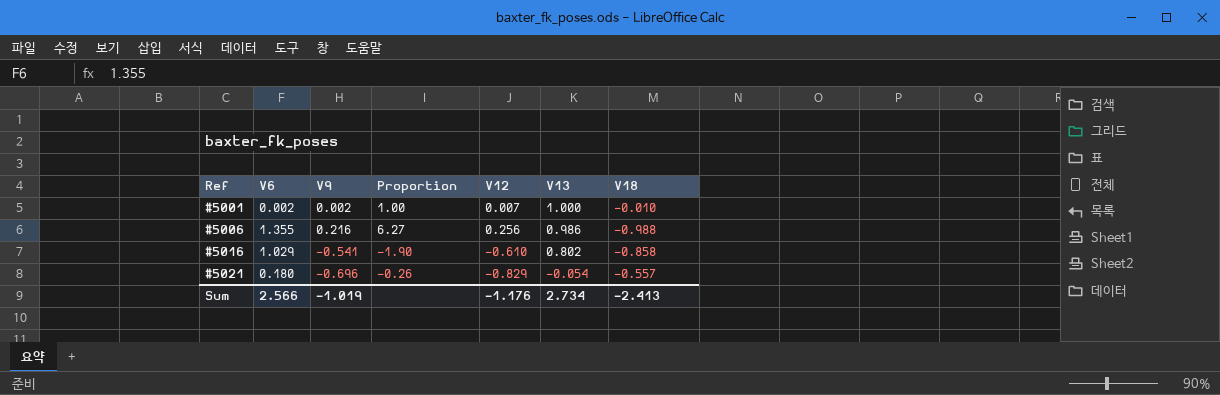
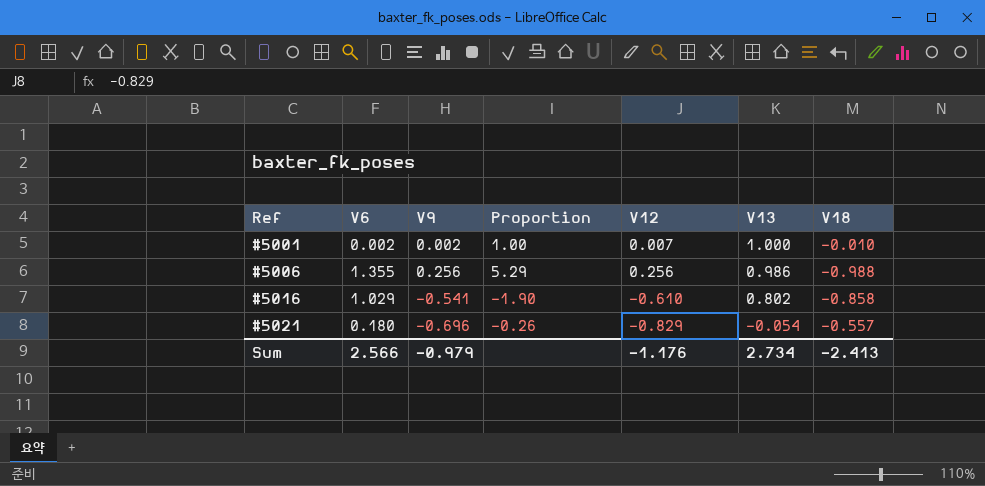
#5006 | V9: 0.216 -> 0.256
#5006 | Proportion: 6.27 -> 5.29
Sum | V9: -1.019 -> -0.979

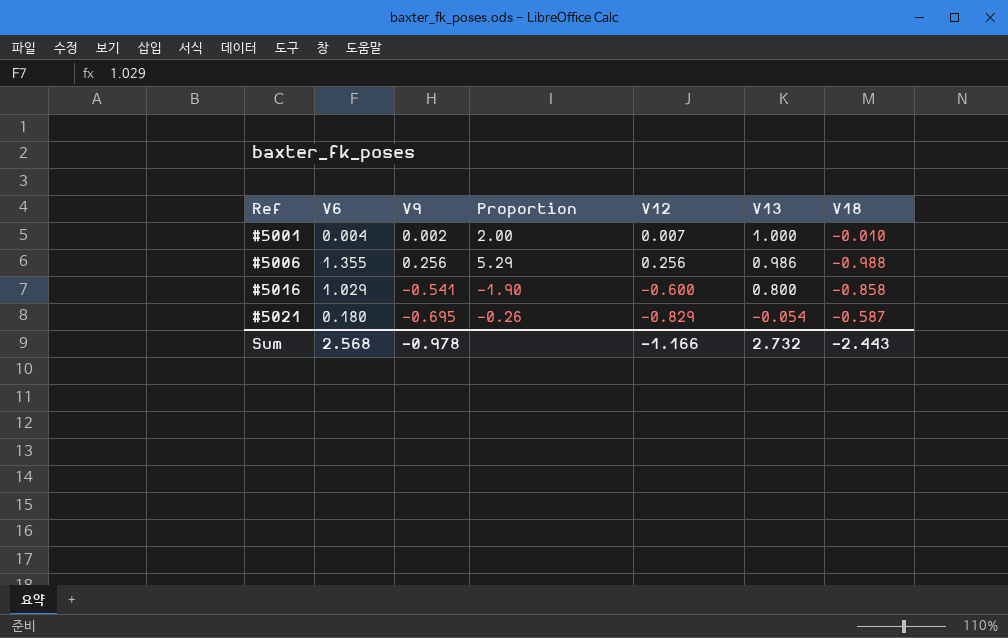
#5001 | V6: 0.002 -> 0.004
#5001 | Proportion: 1.00 -> 2.00
#5016 | V12: -0.610 -> -0.600
#5016 | V13: 0.802 -> 0.800
#5021 | V9: -0.696 -> -0.695
#5021 | V18: -0.557 -> -0.587
Sum | V6: 2.566 -> 2.568
Sum | V9: -0.979 -> -0.978
Sum | V12: -1.176 -> -1.166
Sum | V13: 2.734 -> 2.732
Sum | V18: -2.413 -> -2.443

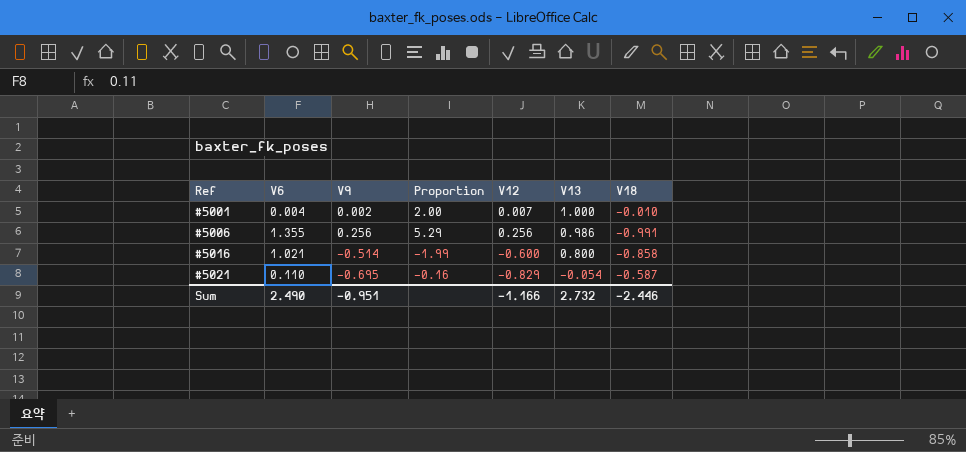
#5006 | V18: -0.988 -> -0.991
#5016 | V6: 1.029 -> 1.021
#5016 | V9: -0.541 -> -0.514
#5016 | Proportion: -1.90 -> -1.99
#5021 | V6: 0.180 -> 0.110
#5021 | Proportion: -0.26 -> -0.16
Sum | V6: 2.568 -> 2.490
Sum | V9: -0.978 -> -0.951
Sum | V18: -2.443 -> -2.446

